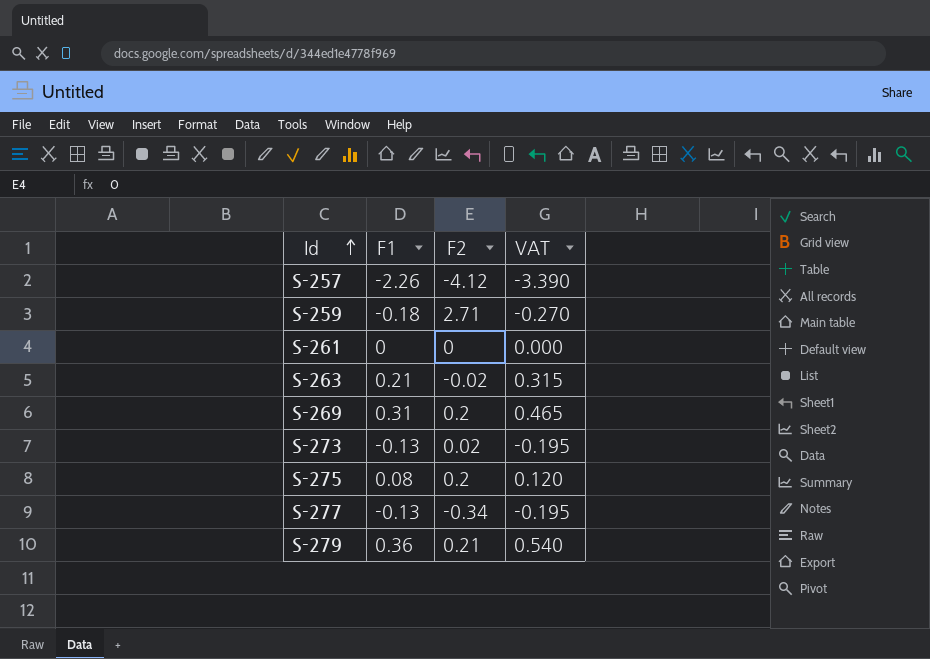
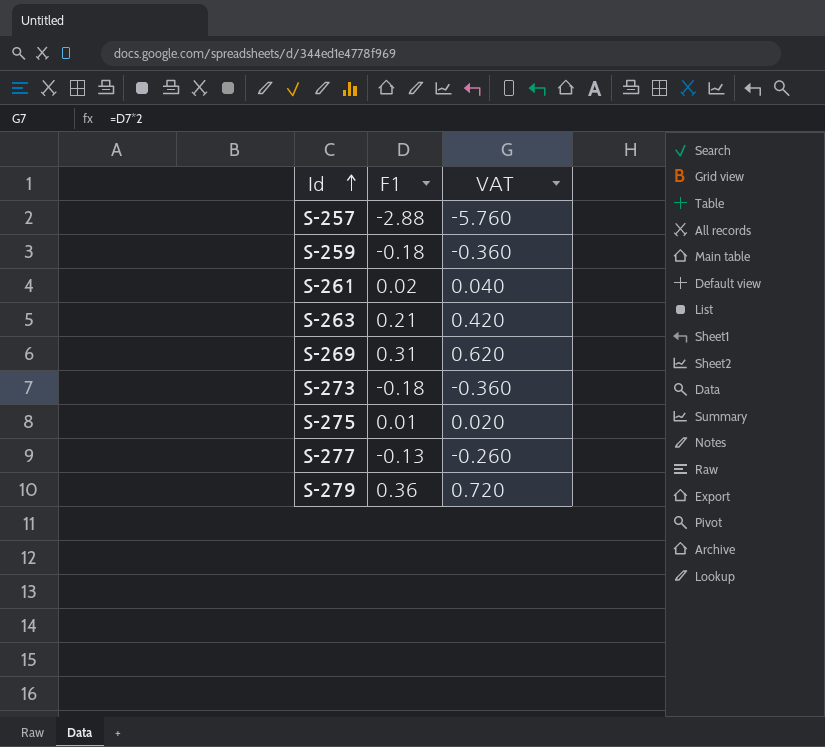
column F2 | position: 3 -> none
column VAT | formula: [F1] * 1.5 -> [F1] * 2
S-257 | F1: -2.26 -> -2.88
S-261 | F1: 0 -> 0.02
S-273 | F1: -0.13 -> -0.18
S-275 | F1: 0.08 -> 0.01

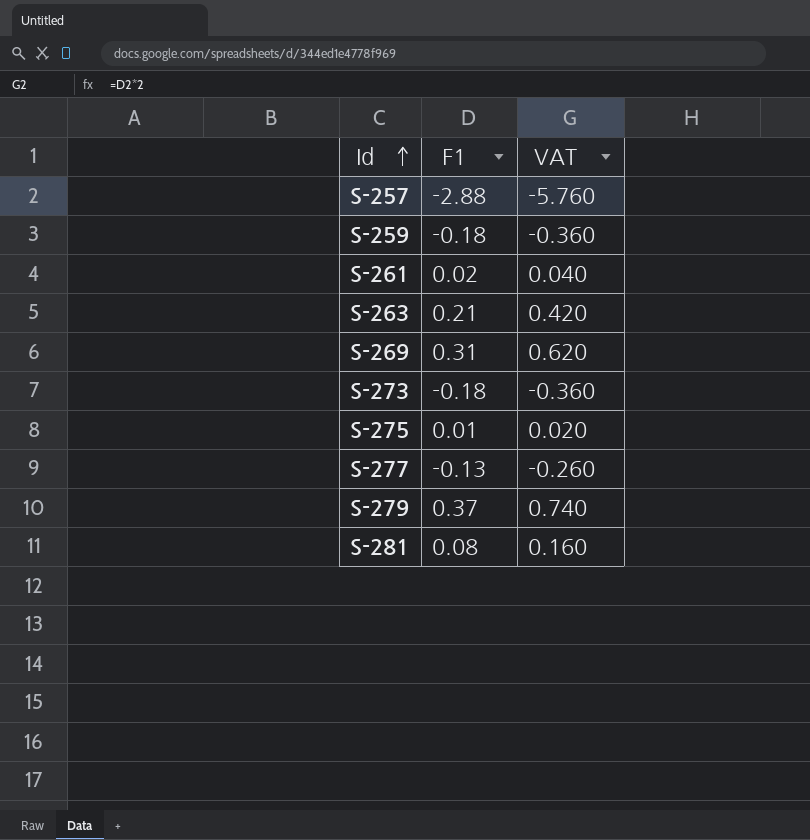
S-279 | F1: 0.36 -> 0.37
S-279 | VAT: 0.720 -> 0.740
row S-281: none -> 0.08 | 0.160

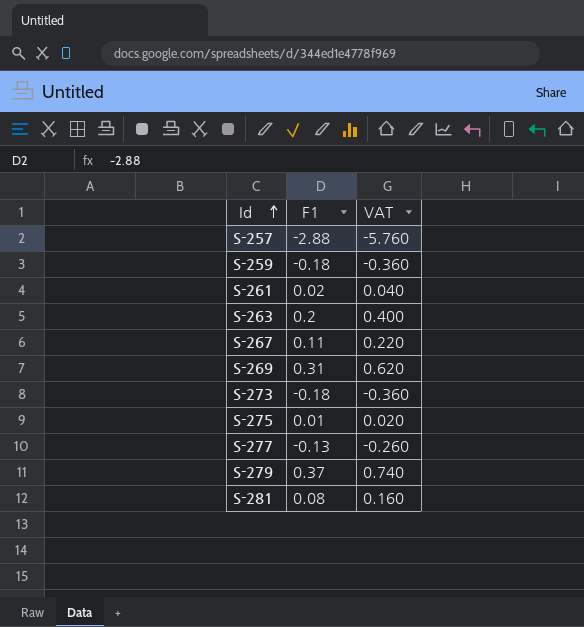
S-263 | F1: 0.21 -> 0.2
S-263 | VAT: 0.420 -> 0.400
row S-267: none -> 0.11 | 0.220

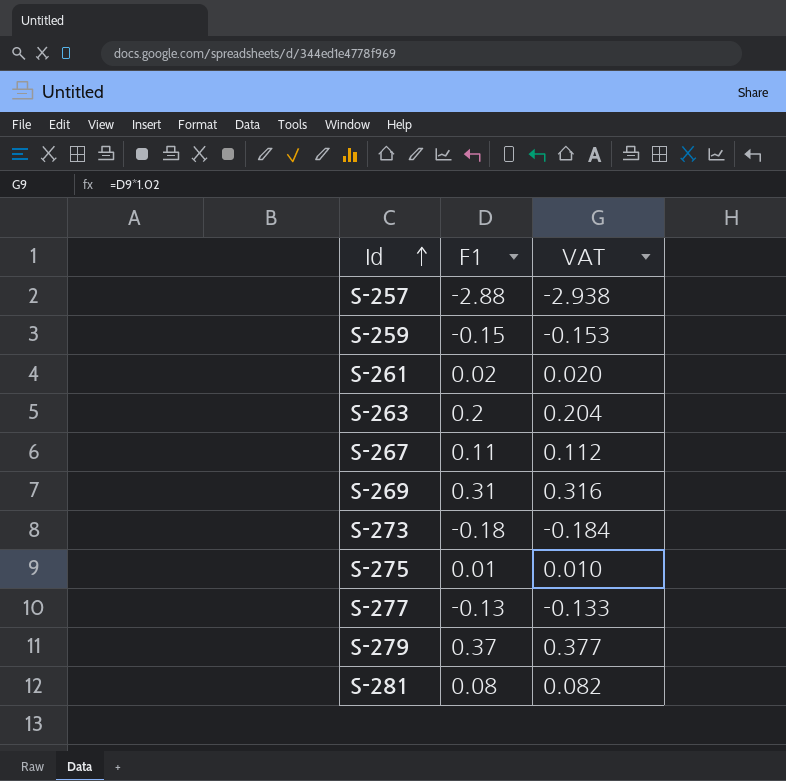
column VAT | formula: [F1] * 2 -> [F1] * 1.02
S-259 | F1: -0.18 -> -0.15

